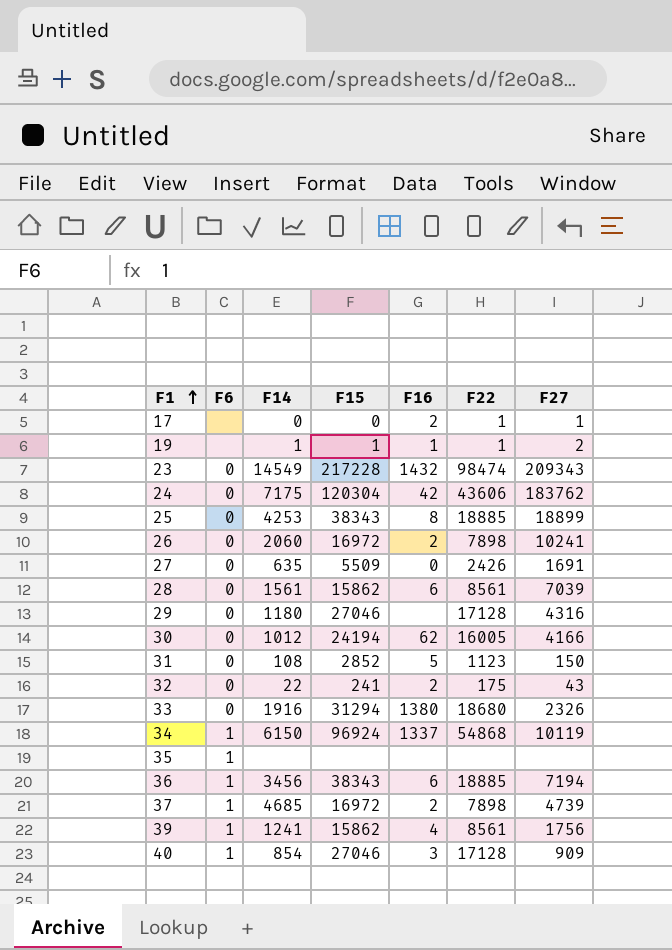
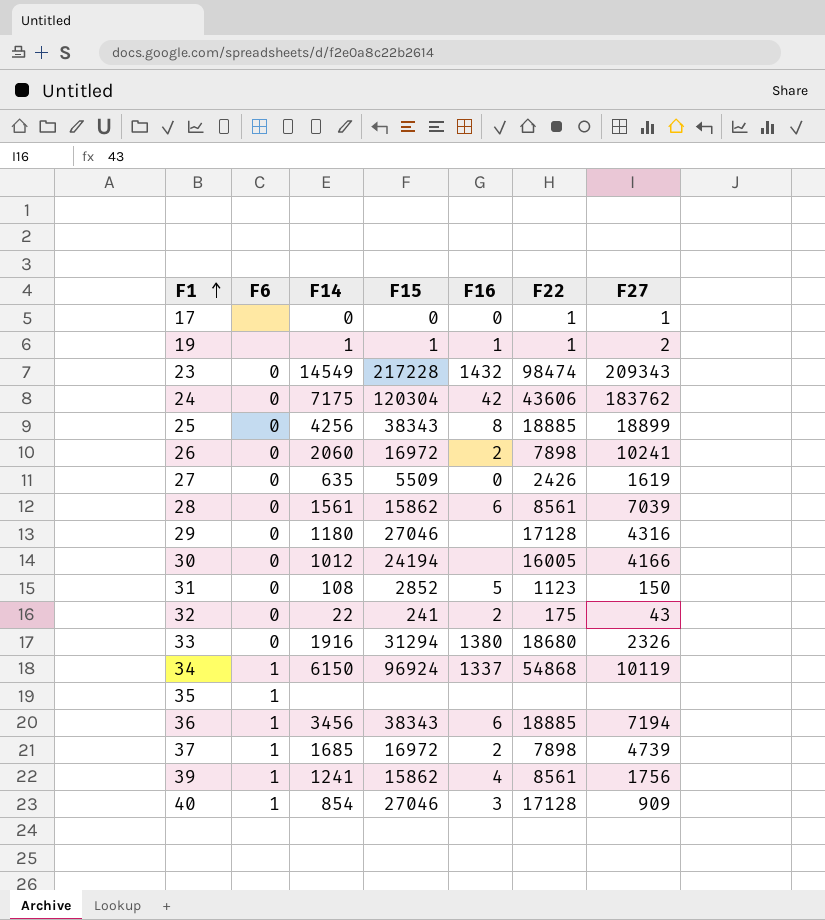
17 | F16: 2 -> 0
25 | F14: 4253 -> 4256
27 | F27: 1691 -> 1619
30 | F16: 62 -> none
37 | F14: 4685 -> 1685

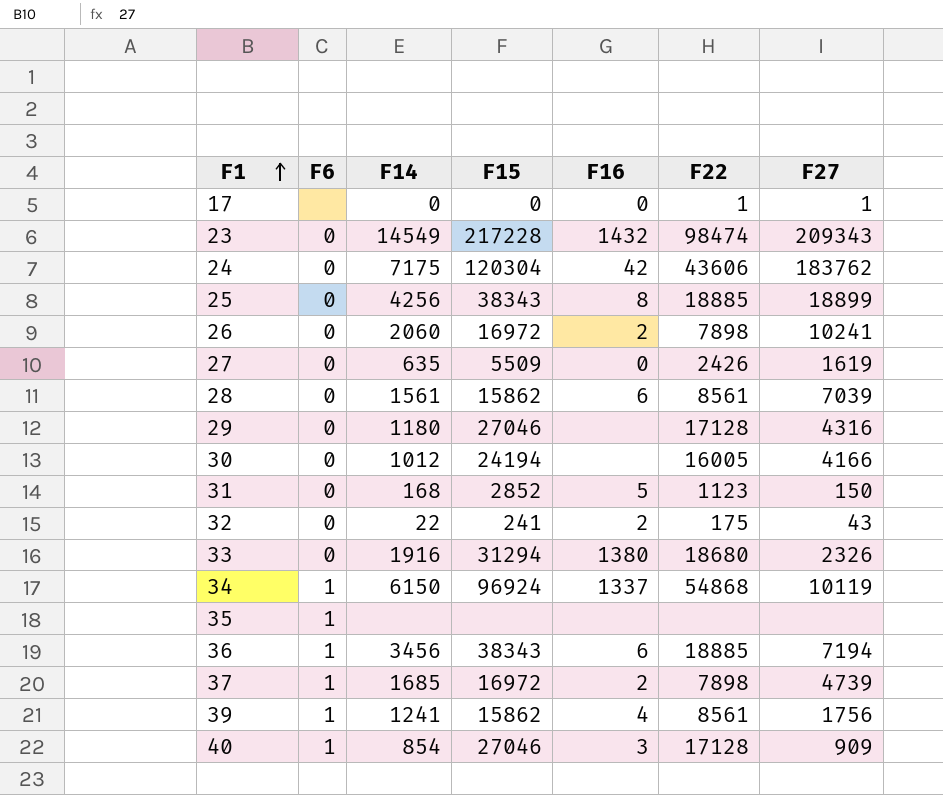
row 19: none | 1 | 1 | 1 | 1 | 2 -> none
31 | F14: 108 -> 168

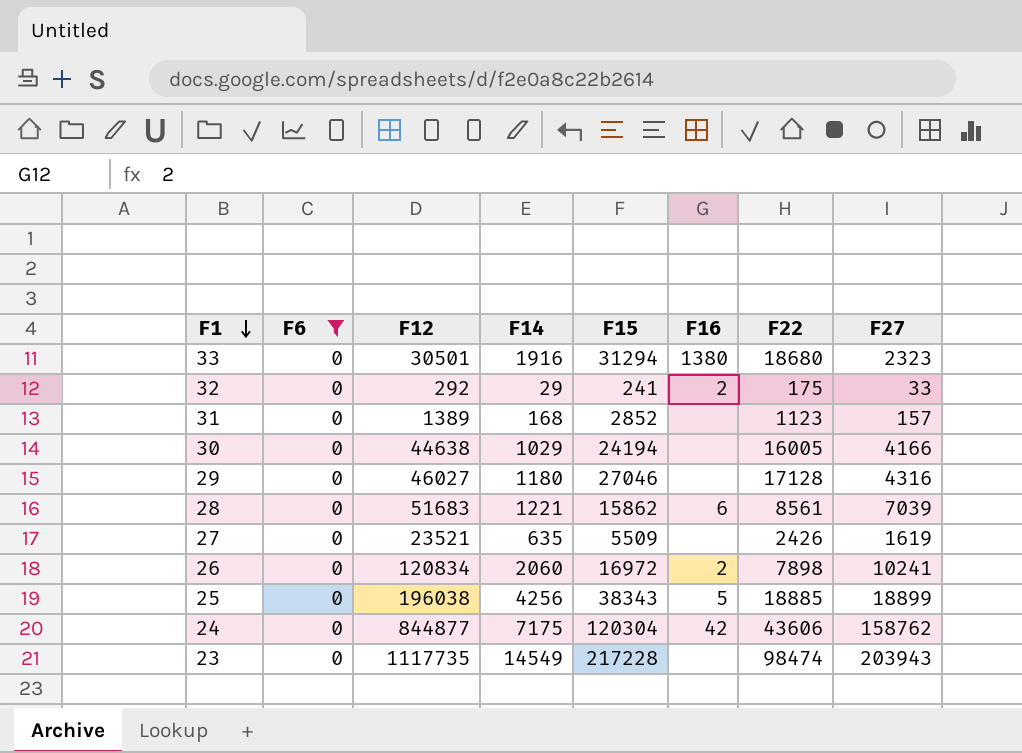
filter: none -> F6 = 0
row order: F1 ascending -> F1 descending
column F12 | position: none -> 3
33 | F27: 2326 -> 2323
32 | F14: 22 -> 29
32 | F27: 43 -> 33
31 | F16: 5 -> none
31 | F27: 150 -> 157
30 | F14: 1012 -> 1029
28 | F14: 1561 -> 1221
27 | F16: 0 -> none
25 | F16: 8 -> 5
24 | F27: 183762 -> 158762
23 | F16: 1432 -> none
23 | F27: 209343 -> 203943

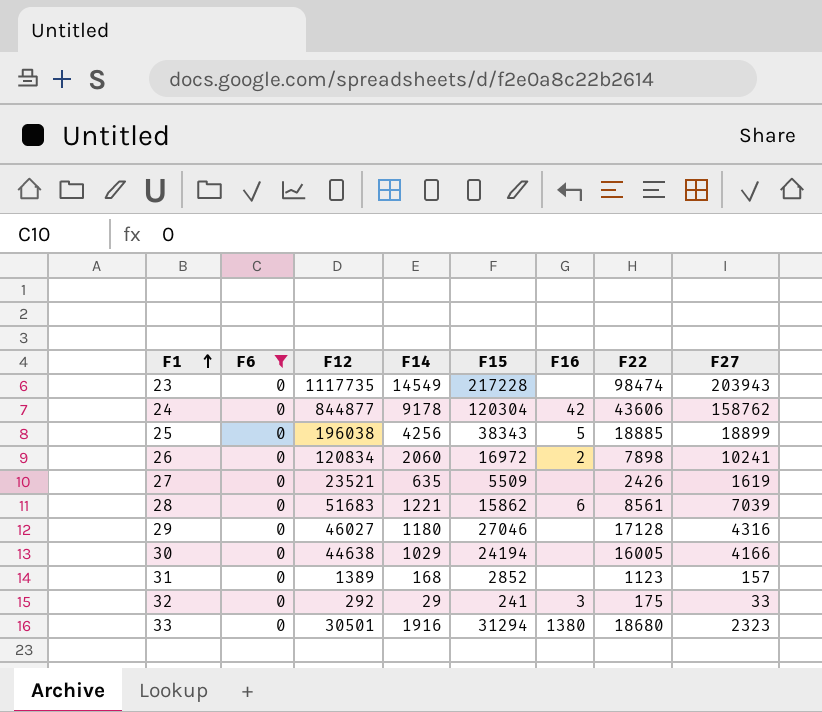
row order: F1 descending -> F1 ascending
24 | F14: 7175 -> 9178
32 | F16: 2 -> 3

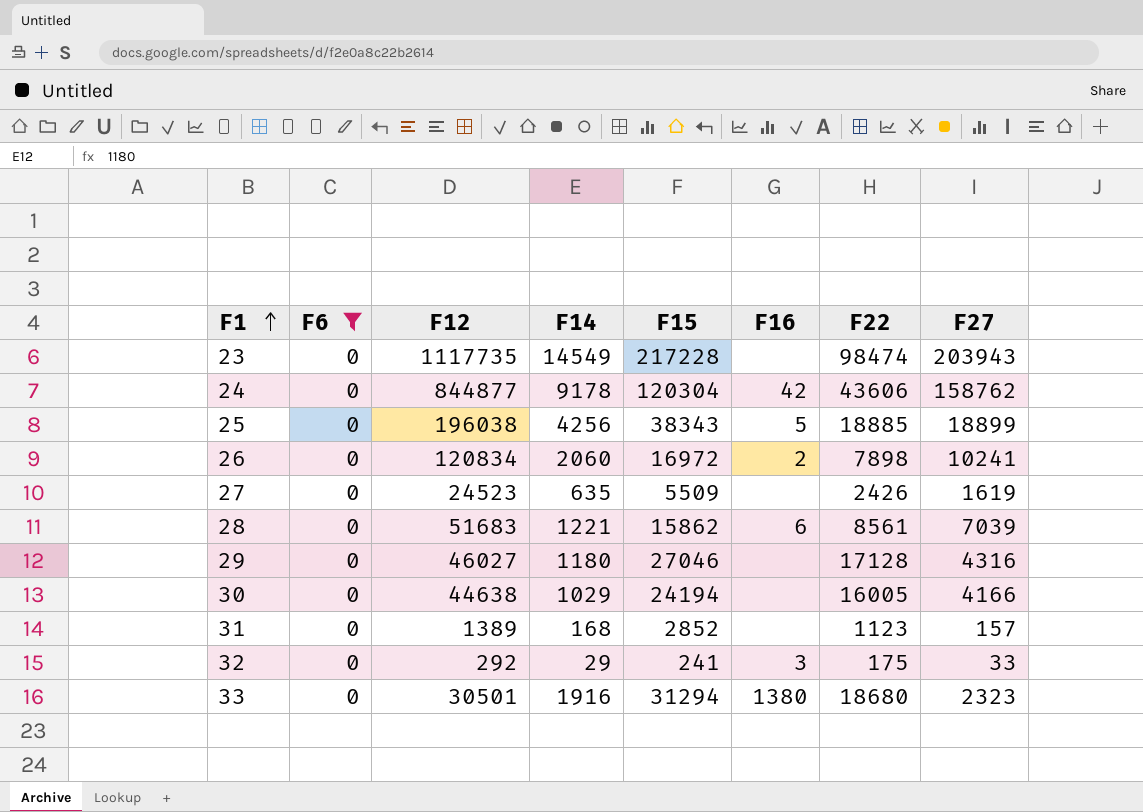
27 | F12: 23521 -> 24523

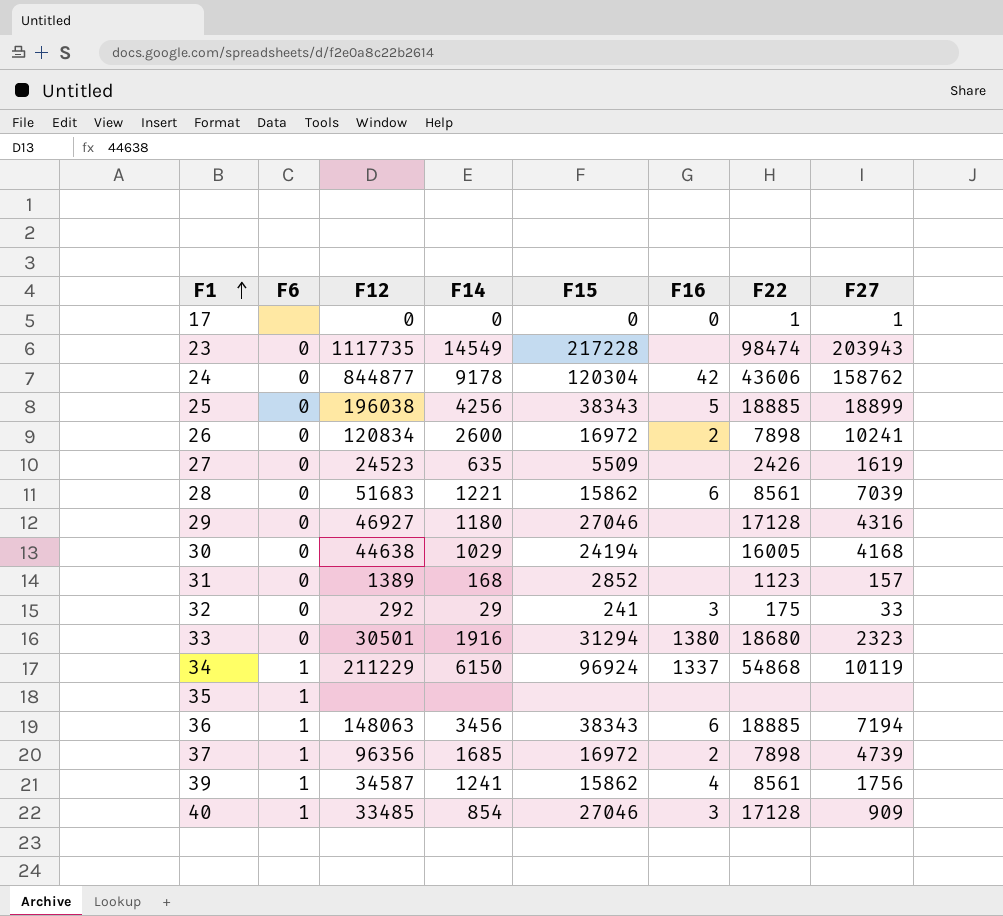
filter: F6 = 0 -> none
26 | F14: 2060 -> 2600
29 | F12: 46027 -> 46927
30 | F27: 4166 -> 4168

